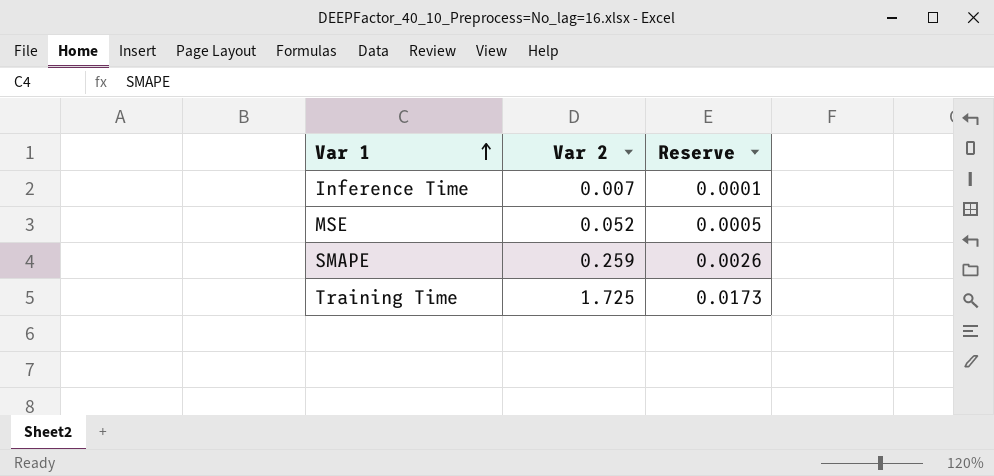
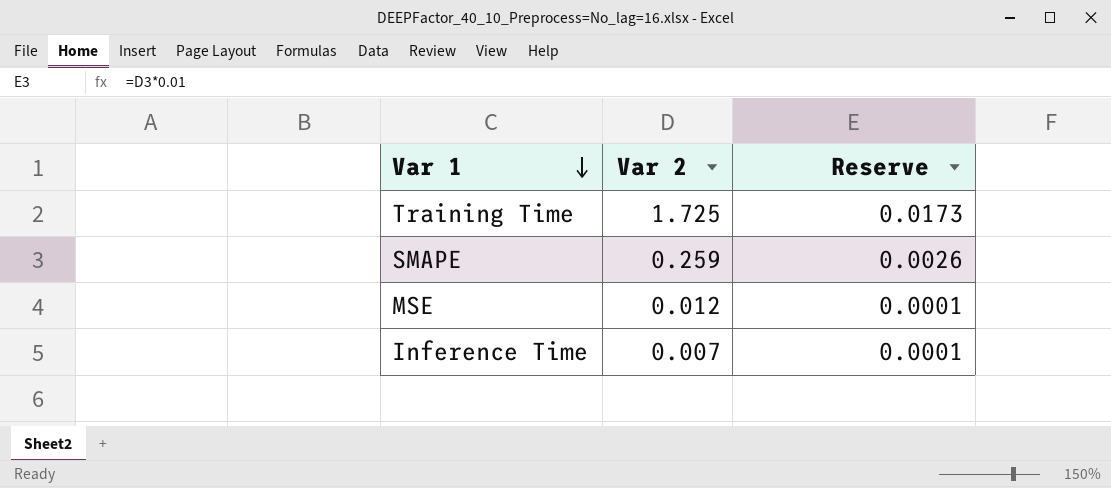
row order: Var 1 ascending -> Var 1 descending
MSE | Var 2: 0.052 -> 0.012
MSE | Reserve: 0.0005 -> 0.0001

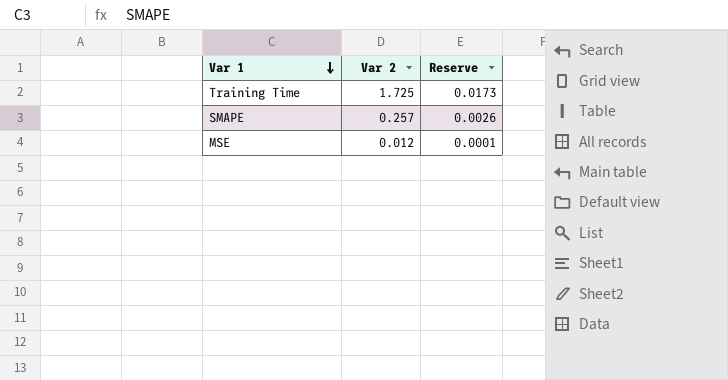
row Inference Time: 0.007 | 0.0001 -> none
SMAPE | Var 2: 0.259 -> 0.257

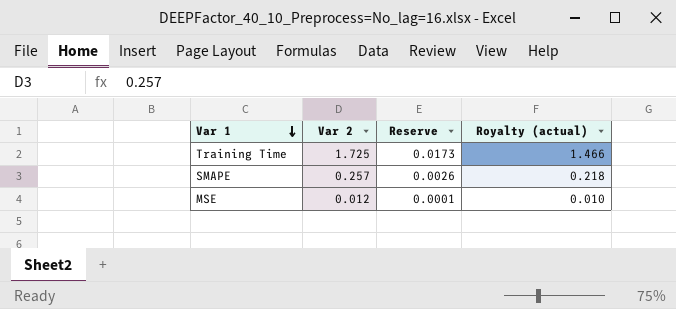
column Royalty (actual) | formula: none -> [Var 2] * 0.85

